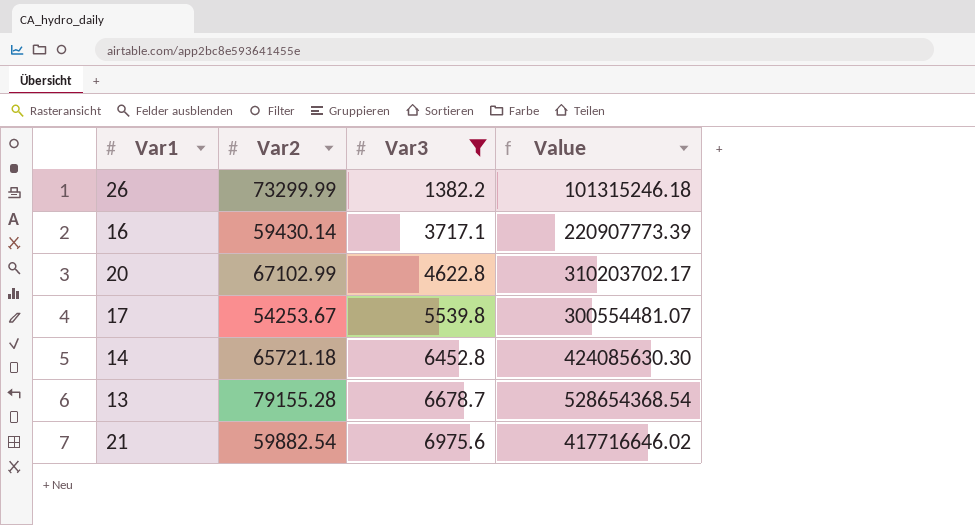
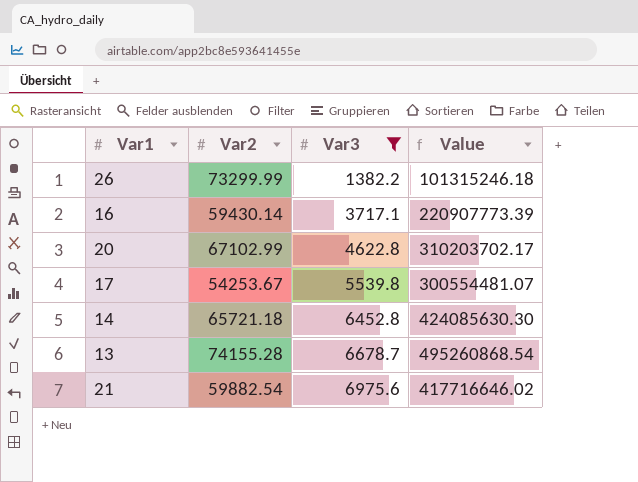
13 | Var2: 79155.28 -> 74155.28
13 | Value: 528654368.54 -> 495260868.54

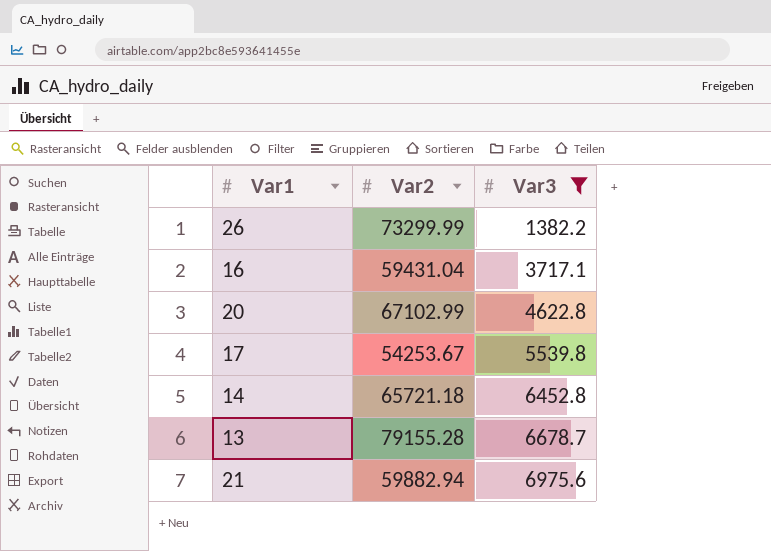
column Value | formula: [Var2] * [Var3] -> none
16 | Var2: 59430.14 -> 59431.04
13 | Var2: 74155.28 -> 79155.28
21 | Var2: 59882.54 -> 59882.94

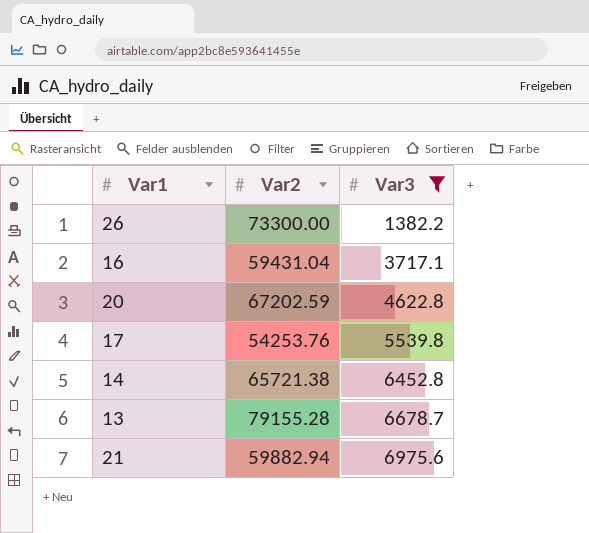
26 | Var2: 73299.99 -> 73300.00
20 | Var2: 67102.99 -> 67202.59
17 | Var2: 54253.67 -> 54253.76
14 | Var2: 65721.18 -> 65721.38

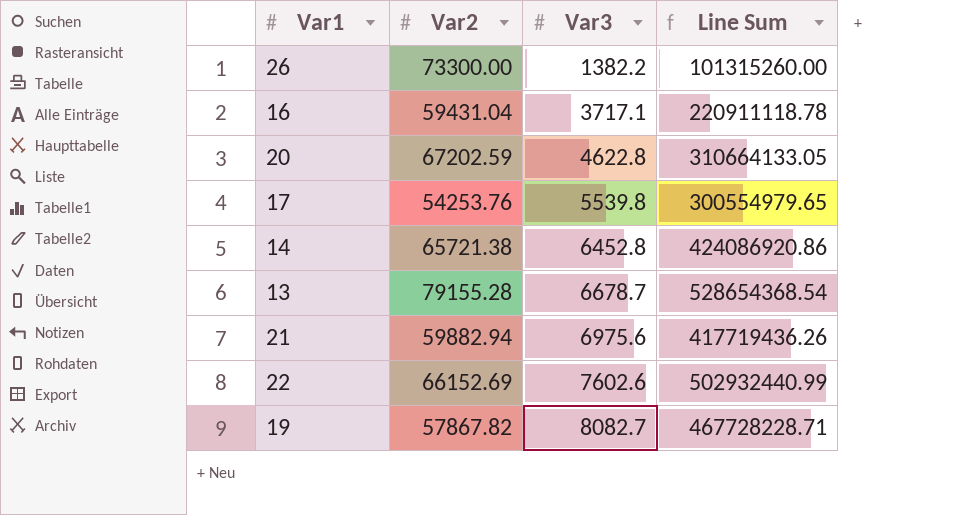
filter: Var3 <= 6975.6 -> none
column Line Sum | formula: none -> [Var2] * [Var3]

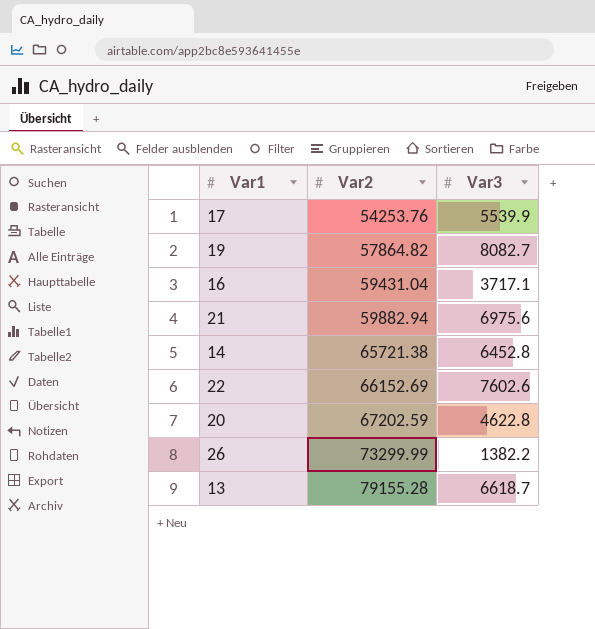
row order: Var3 ascending -> Var2 ascending
column Line Sum | formula: [Var2] * [Var3] -> none
17 | Var3: 5539.8 -> 5539.9
19 | Var2: 57867.82 -> 57864.82
26 | Var2: 73300.00 -> 73299.99
13 | Var3: 6678.7 -> 6618.7

